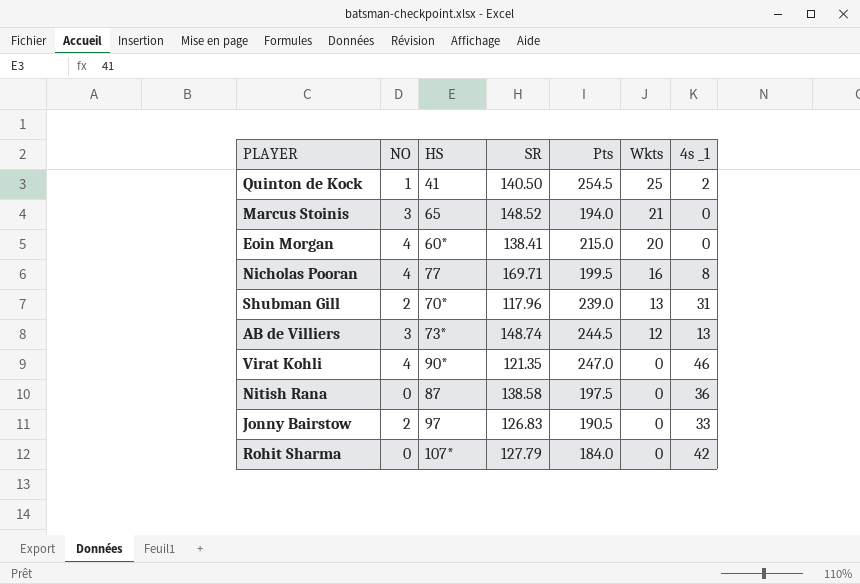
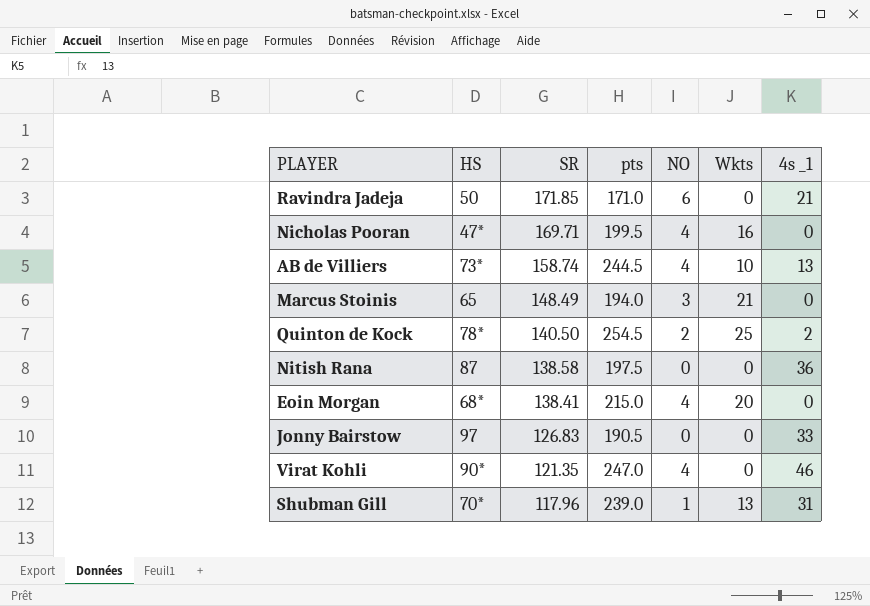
row order: Wkts descending -> SR descending
column name: Pts -> pts
column NO | position: 2 -> 5
row Rohit Sharma: 0 | 107* | 127.79 | 184.0 | 0 | 42 -> none
row Ravindra Jadeja: none -> 50 | 171.85 | 171.0 | 6 | 0 | 21
Nicholas Pooran | HS: 77 -> 47*
Nicholas Pooran | 4s _1: 8 -> 0
AB de Villiers | SR: 148.74 -> 158.74
AB de Villiers | NO: 3 -> 4
AB de Villiers | Wkts: 12 -> 10
Marcus Stoinis | SR: 148.52 -> 148.49
Quinton de Kock | HS: 41 -> 78*
Quinton de Kock | NO: 1 -> 2
Eoin Morgan | HS: 60* -> 68*
Jonny Bairstow | NO: 2 -> 0
Shubman Gill | NO: 2 -> 1

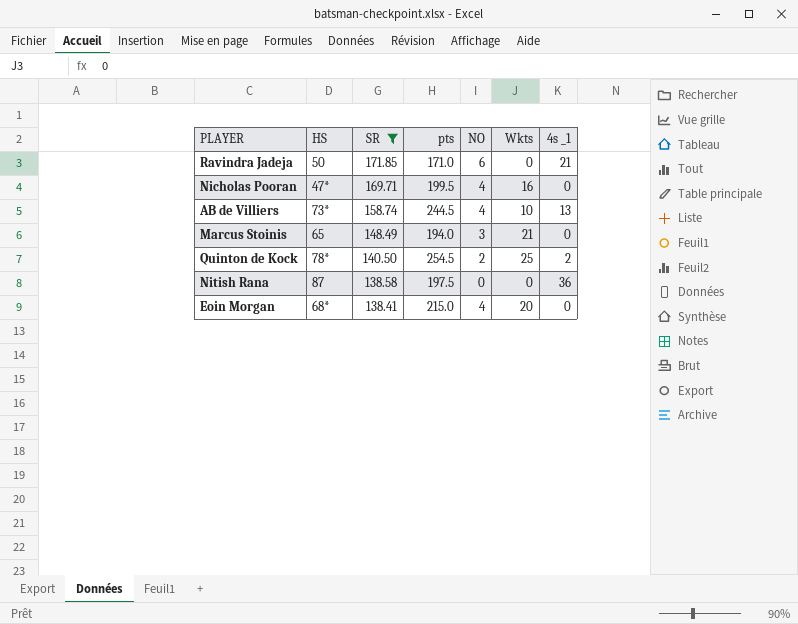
filter: none -> SR >= 138.41

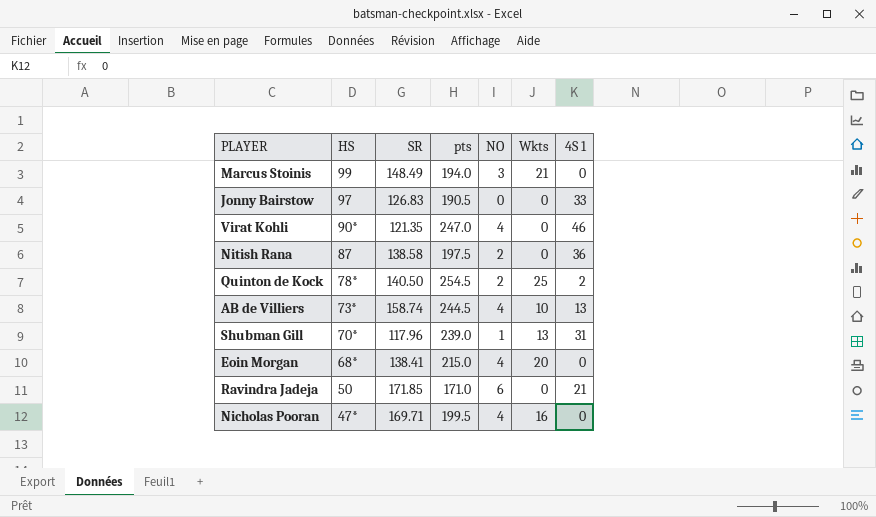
filter: SR >= 138.41 -> none
row order: SR descending -> HS descending
column name: 4s _1 -> 4S 1
Marcus Stoinis | HS: 65 -> 99
Nitish Rana | NO: 0 -> 2

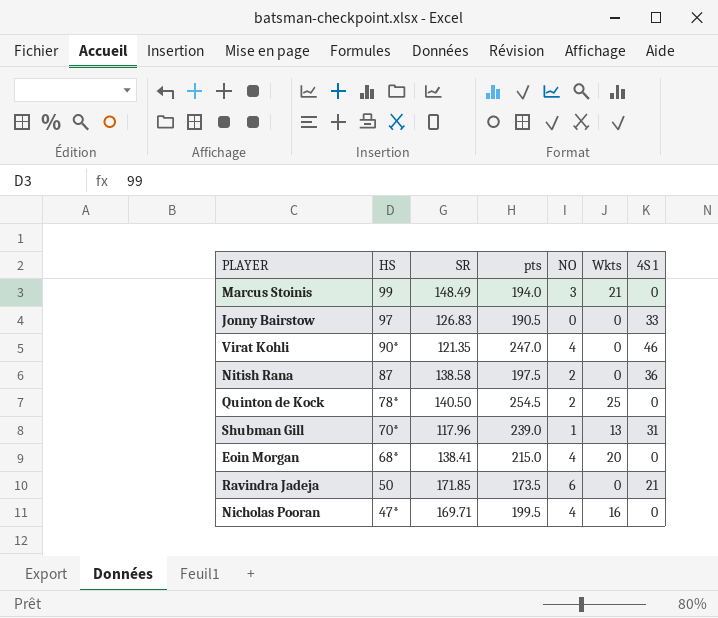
row AB de Villiers: 73* | 158.74 | 244.5 | 4 | 10 | 13 -> none
Quinton de Kock | 4S 1: 2 -> 0
Ravindra Jadeja | pts: 171.0 -> 173.5

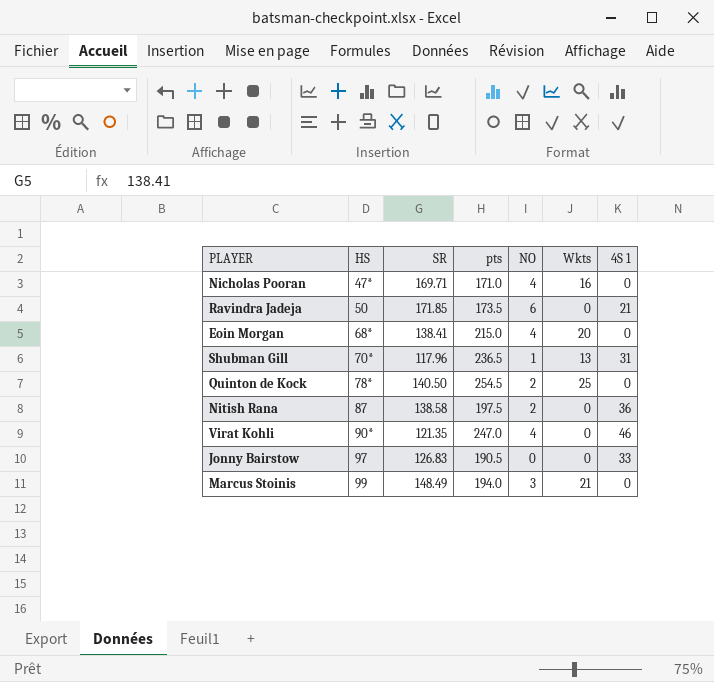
row order: HS descending -> HS ascending
Nicholas Pooran | pts: 199.5 -> 171.0
Shubman Gill | pts: 239.0 -> 236.5

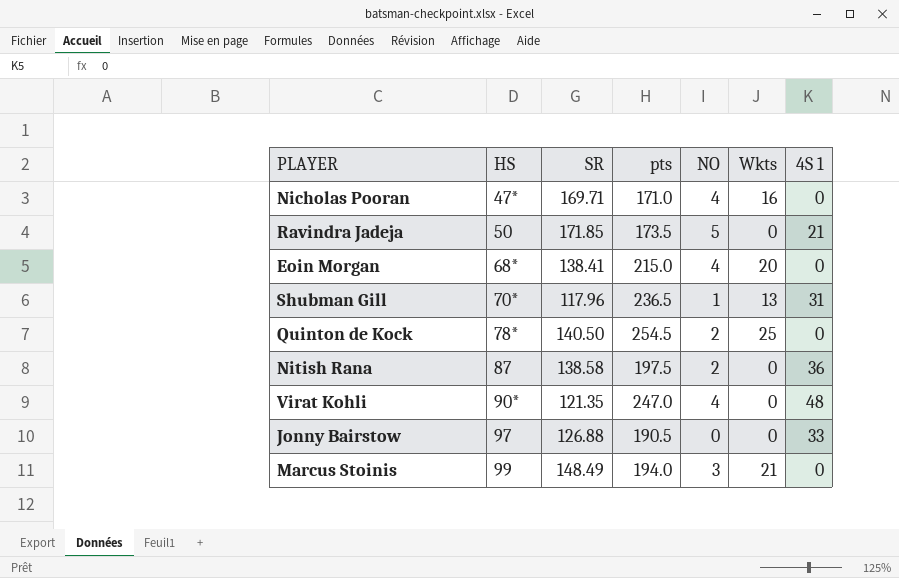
Ravindra Jadeja | NO: 6 -> 5
Virat Kohli | 4S 1: 46 -> 48
Jonny Bairstow | SR: 126.83 -> 126.88

